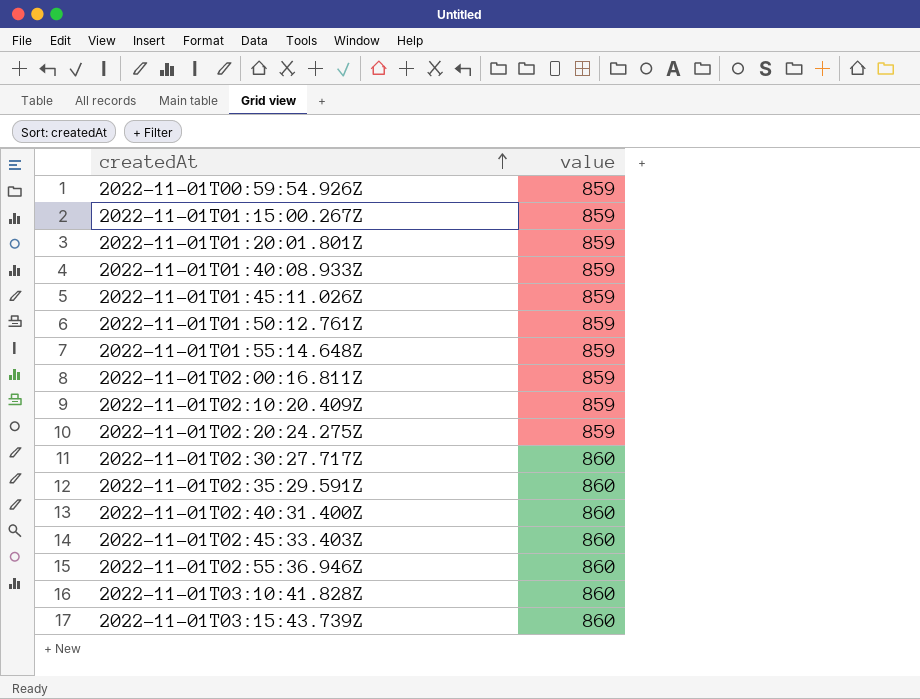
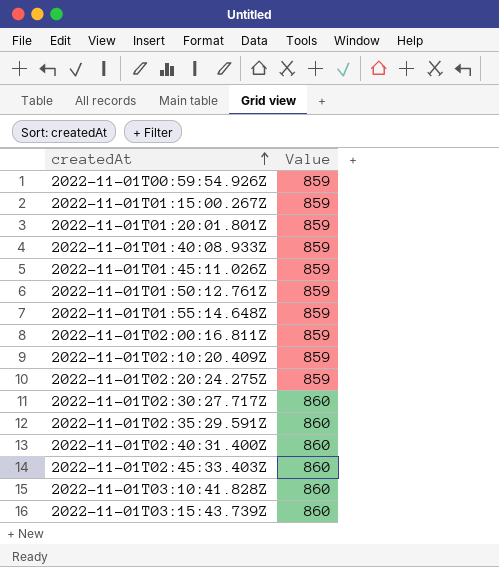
column name: value -> Value
row 2022-11-01T02:55:36.946Z: 860 -> none

